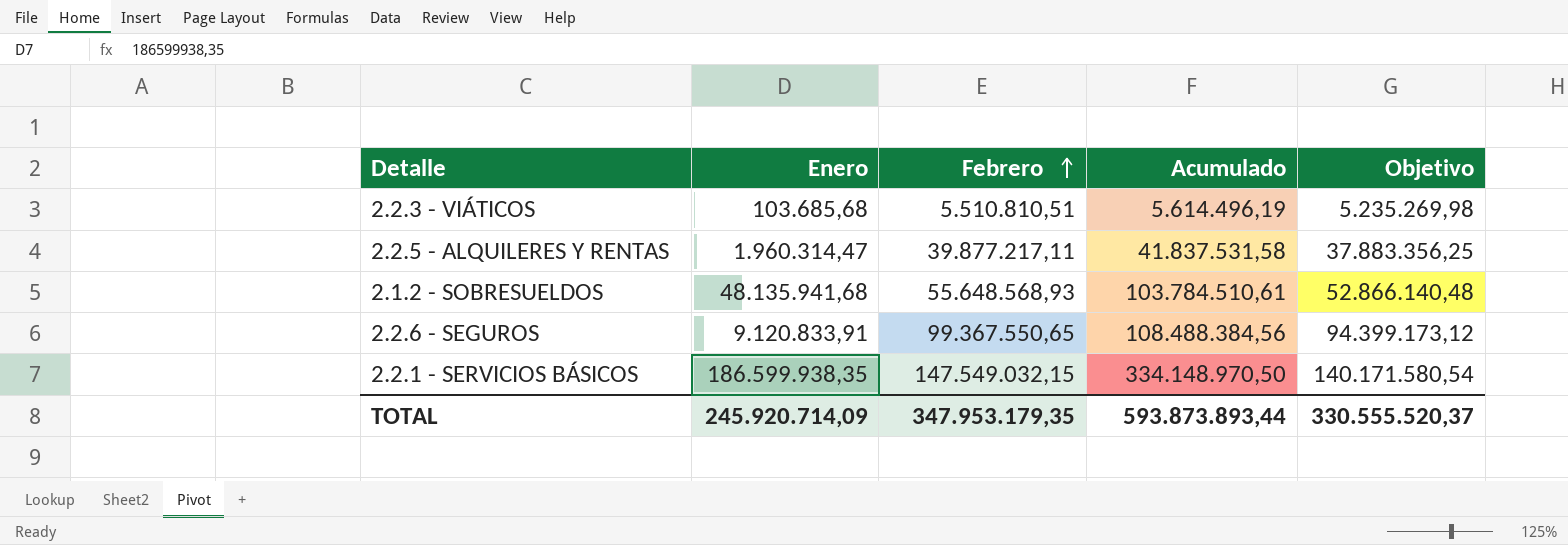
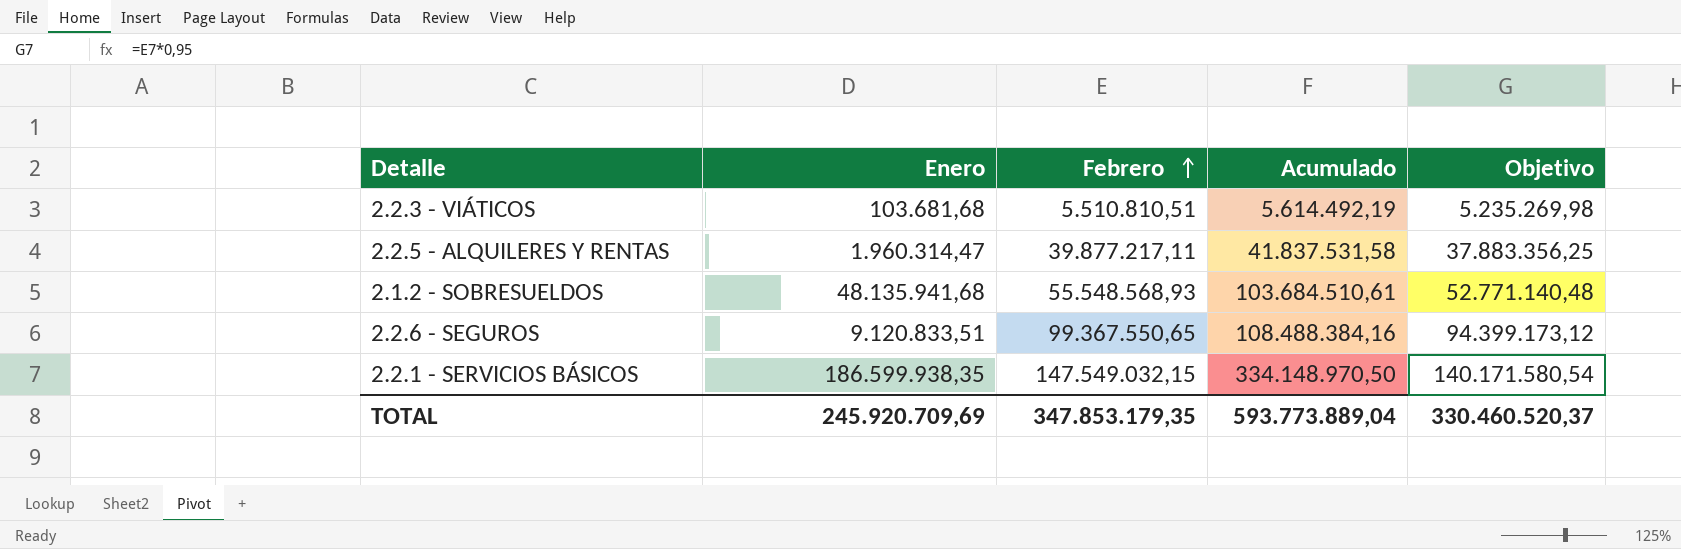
2.2.3 - VIÁTICOS | Enero: 103.685,68 -> 103.681,68
2.2.3 - VIÁTICOS | Acumulado: 5.614.496,19 -> 5.614.492,19
2.1.2 - SOBRESUELDOS | Febrero: 55.648.568,93 -> 55.548.568,93
2.1.2 - SOBRESUELDOS | Acumulado: 103.784.510,61 -> 103.684.510,61
2.1.2 - SOBRESUELDOS | Objetivo: 52.866.140,48 -> 52.771.140,48
2.2.6 - SEGUROS | Enero: 9.120.833,91 -> 9.120.833,51
2.2.6 - SEGUROS | Acumulado: 108.488.384,56 -> 108.488.384,16
TOTAL | Enero: 245.920.714,09 -> 245.920.709,69
TOTAL | Febrero: 347.953.179,35 -> 347.853.179,35
TOTAL | Acumulado: 593.873.893,44 -> 593.773.889,04
TOTAL | Objetivo: 330.555.520,37 -> 330.460.520,37

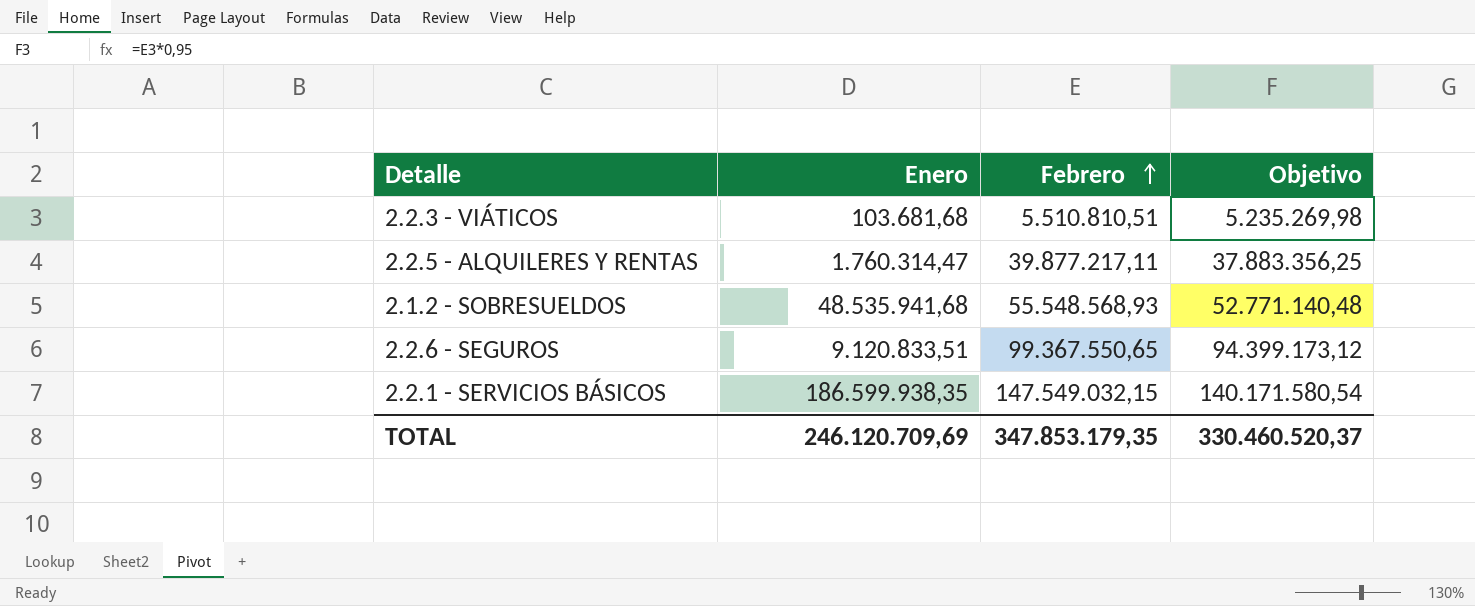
column Acumulado | formula: [Enero] + [Febrero] -> none
2.2.5 - ALQUILERES Y RENTAS | Enero: 1.960.314,47 -> 1.760.314,47
2.1.2 - SOBRESUELDOS | Enero: 48.135.941,68 -> 48.535.941,68
TOTAL | Enero: 245.920.709,69 -> 246.120.709,69

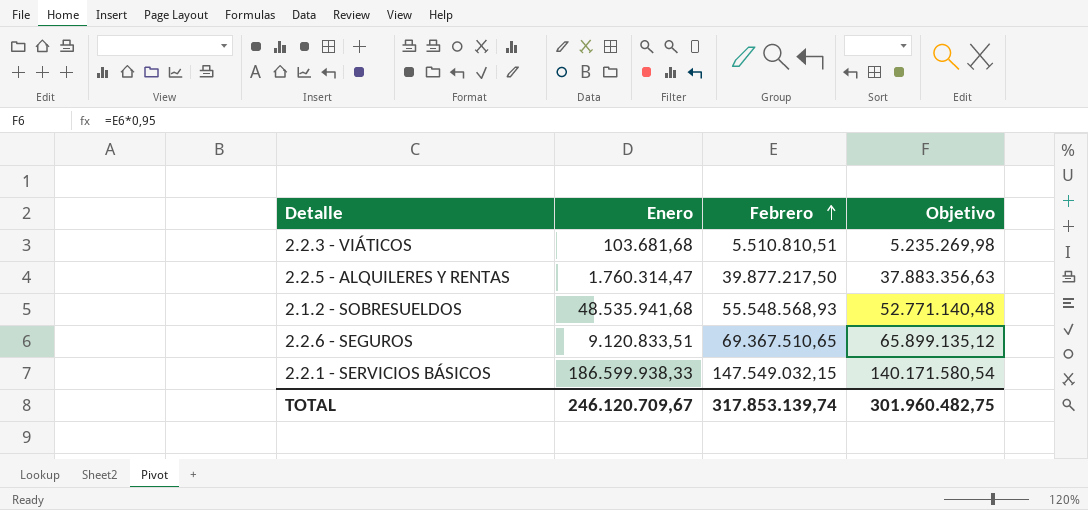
2.2.5 - ALQUILERES Y RENTAS | Febrero: 39.877.217,11 -> 39.877.217,50
2.2.5 - ALQUILERES Y RENTAS | Objetivo: 37.883.356,25 -> 37.883.356,63
2.2.6 - SEGUROS | Febrero: 99.367.550,65 -> 69.367.510,65
2.2.6 - SEGUROS | Objetivo: 94.399.173,12 -> 65.899.135,12
2.2.1 - SERVICIOS BÁSICOS | Enero: 186.599.938,35 -> 186.599.938,33
TOTAL | Enero: 246.120.709,69 -> 246.120.709,67
TOTAL | Febrero: 347.853.179,35 -> 317.853.139,74
TOTAL | Objetivo: 330.460.520,37 -> 301.960.482,75

